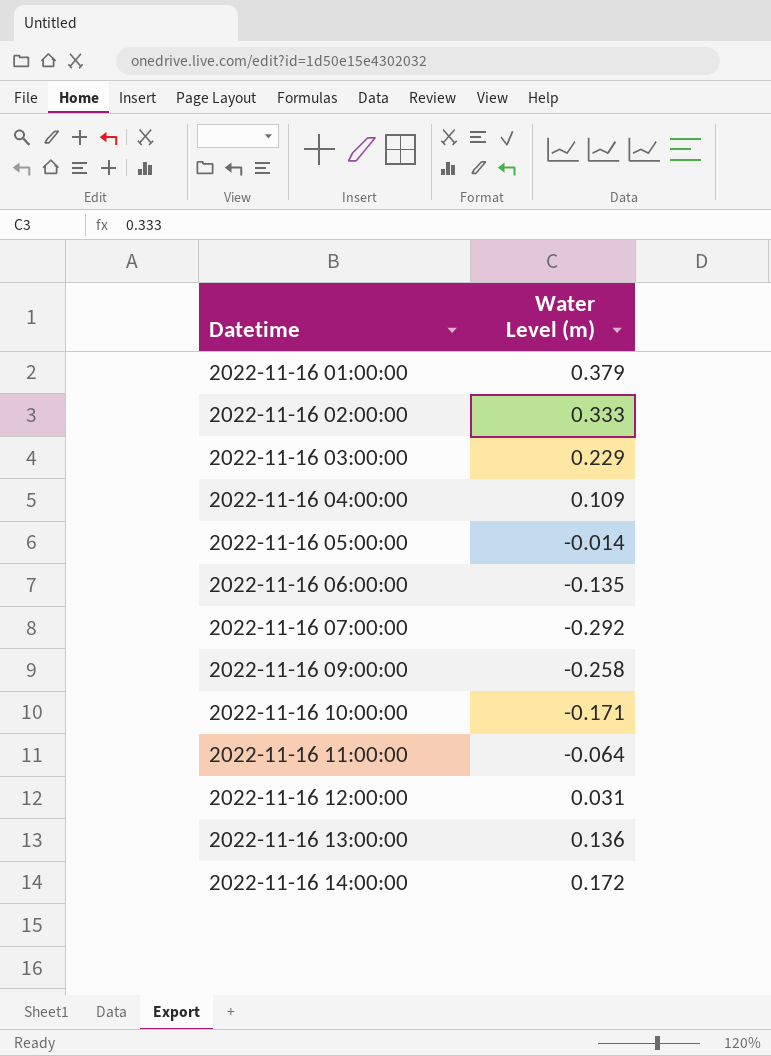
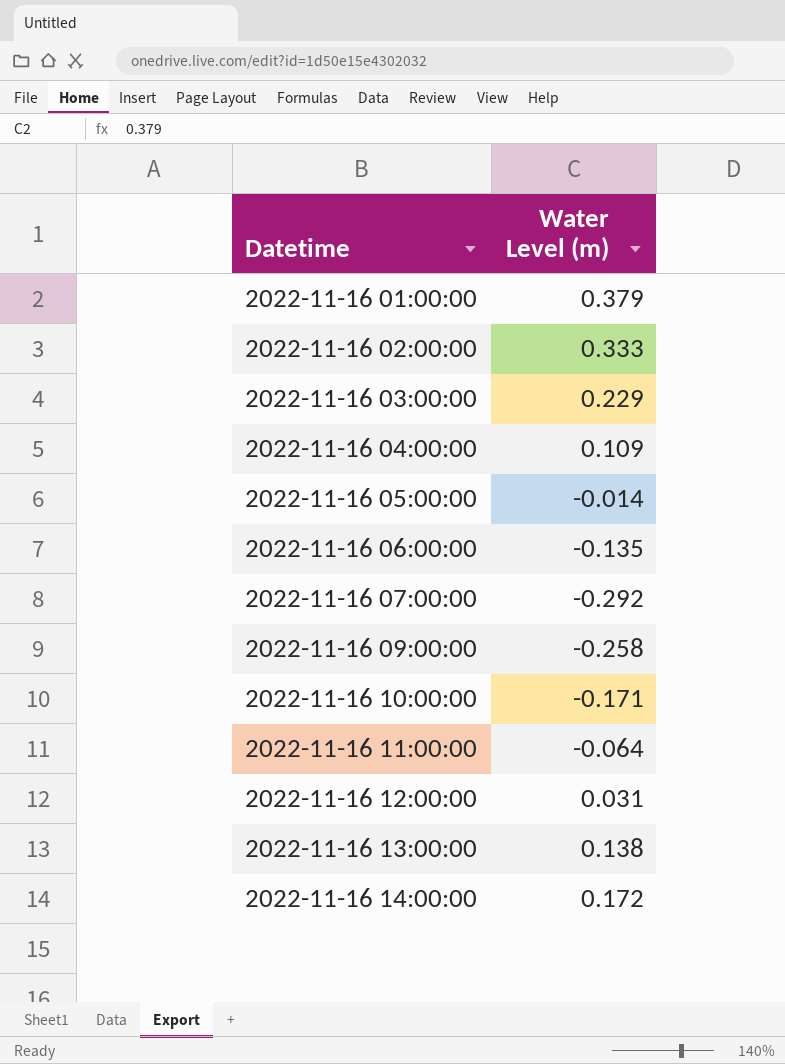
2022-11-16 13:00:00 | Water Level (m): 0.136 -> 0.138

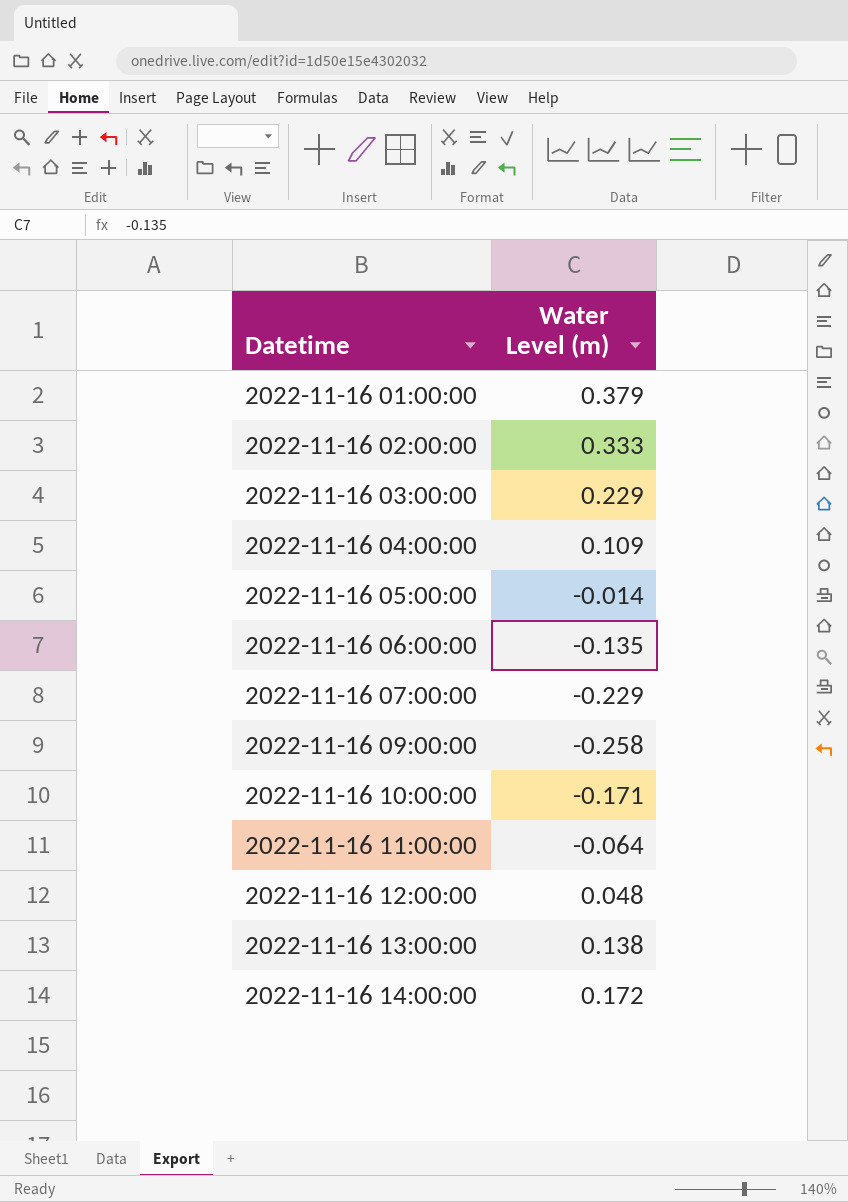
2022-11-16 07:00:00 | Water Level (m): -0.292 -> -0.229
2022-11-16 12:00:00 | Water Level (m): 0.031 -> 0.048

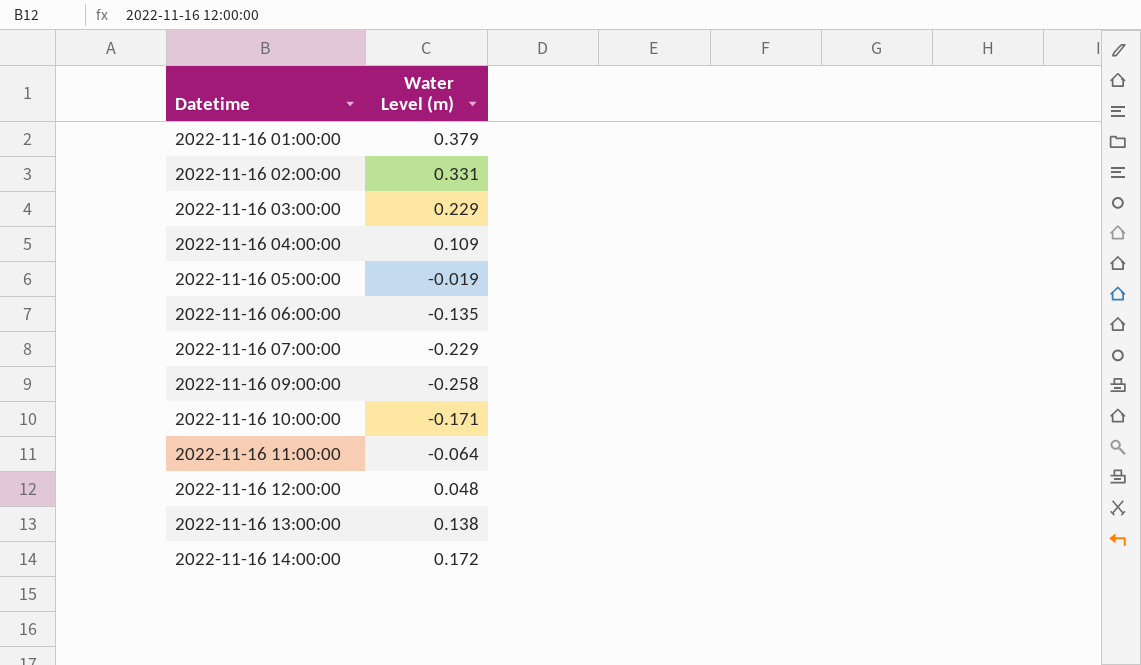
2022-11-16 02:00:00 | Water Level (m): 0.333 -> 0.331
2022-11-16 05:00:00 | Water Level (m): -0.014 -> -0.019

